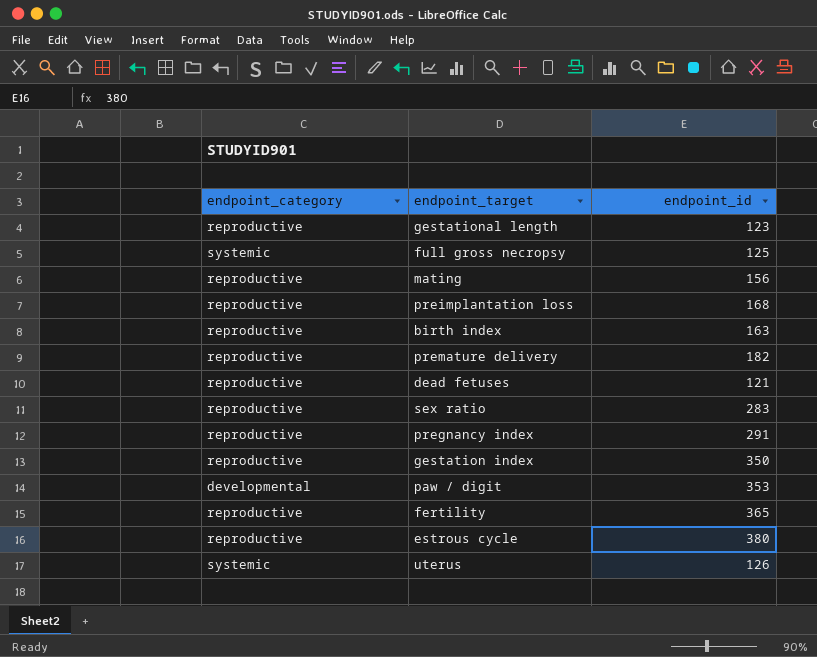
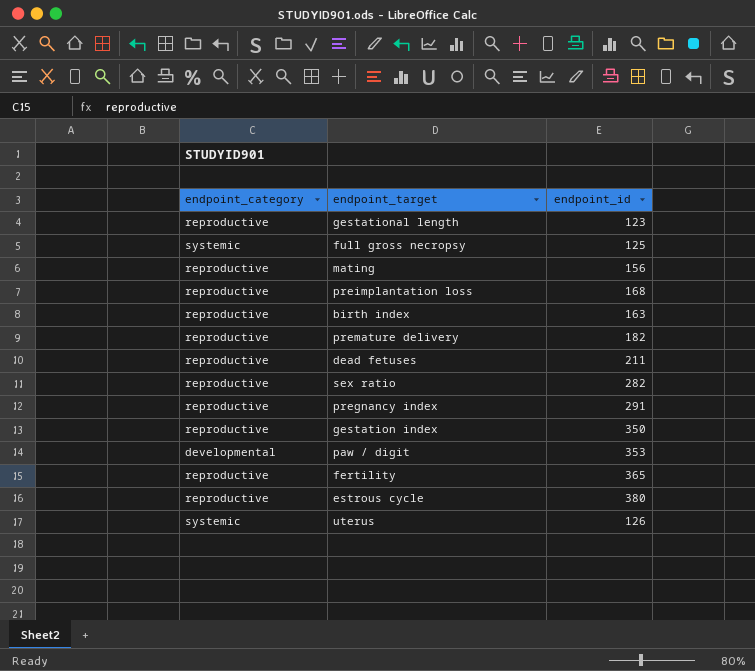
dead fetuses | endpoint_id: 121 -> 211
sex ratio | endpoint_id: 283 -> 282

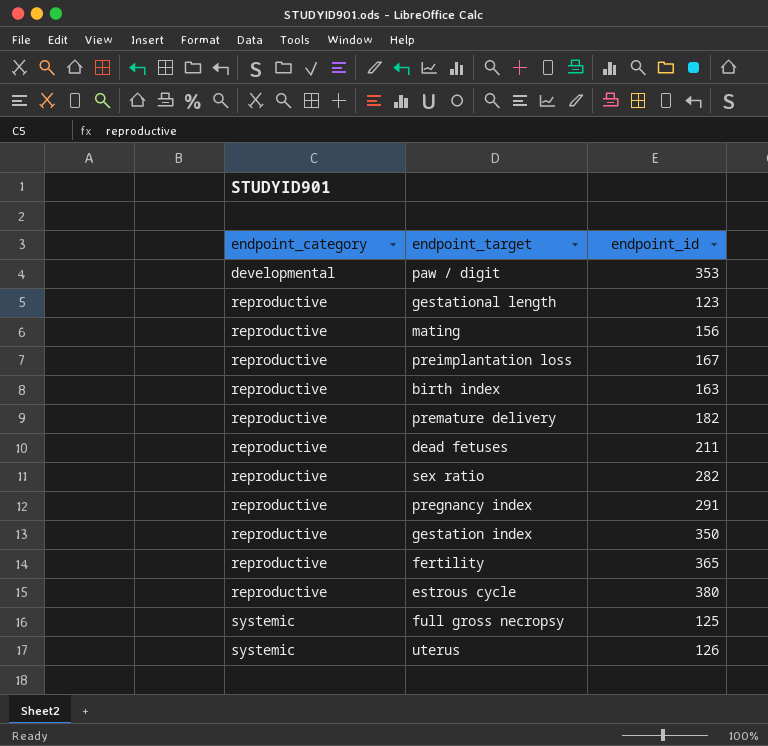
row order: none -> endpoint_category ascending
preimplantation loss | endpoint_id: 168 -> 167

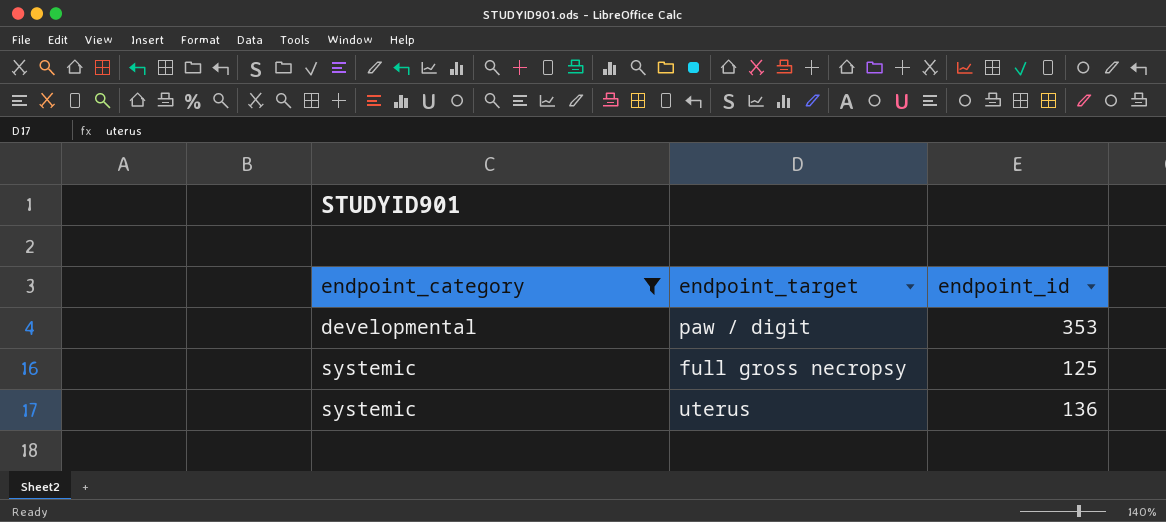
filter: none -> endpoint_category != reproductive
uterus | endpoint_id: 126 -> 136

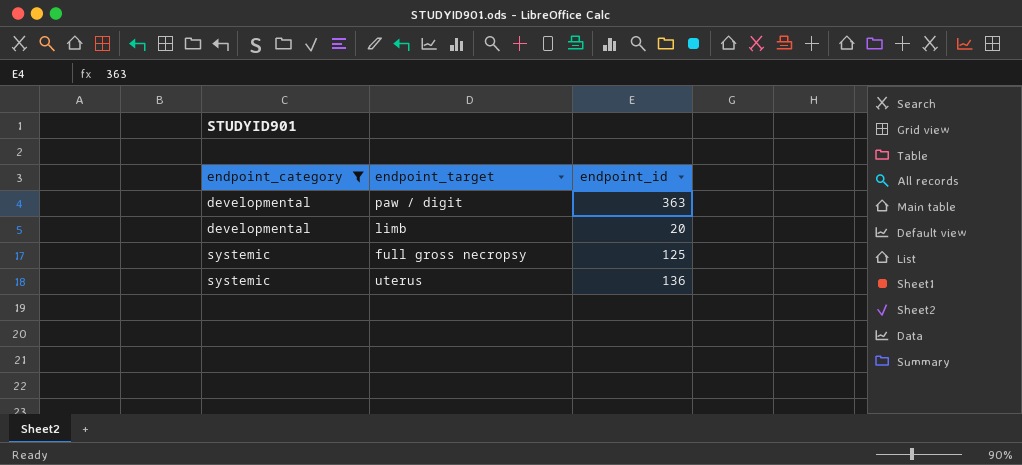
paw / digit | endpoint_id: 353 -> 363
row limb: none -> developmental | 20

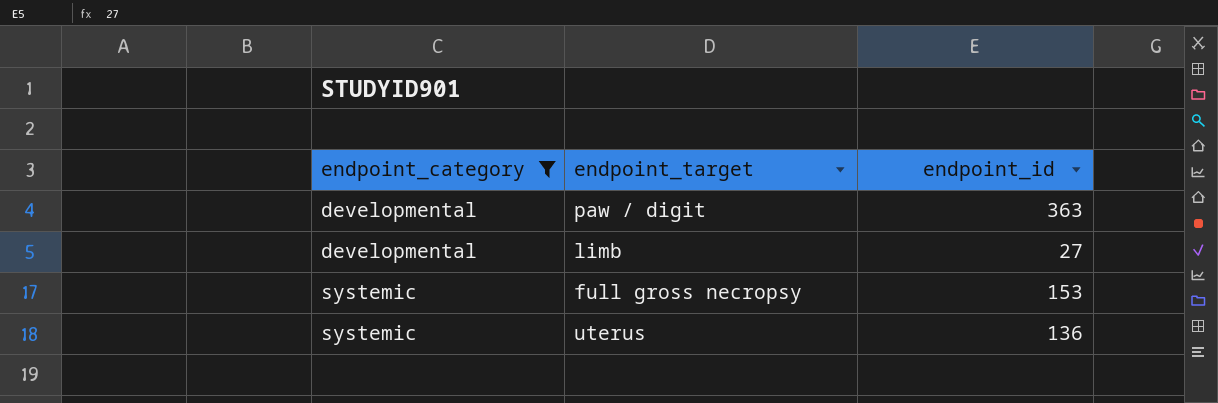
limb | endpoint_id: 20 -> 27
full gross necropsy | endpoint_id: 125 -> 153

